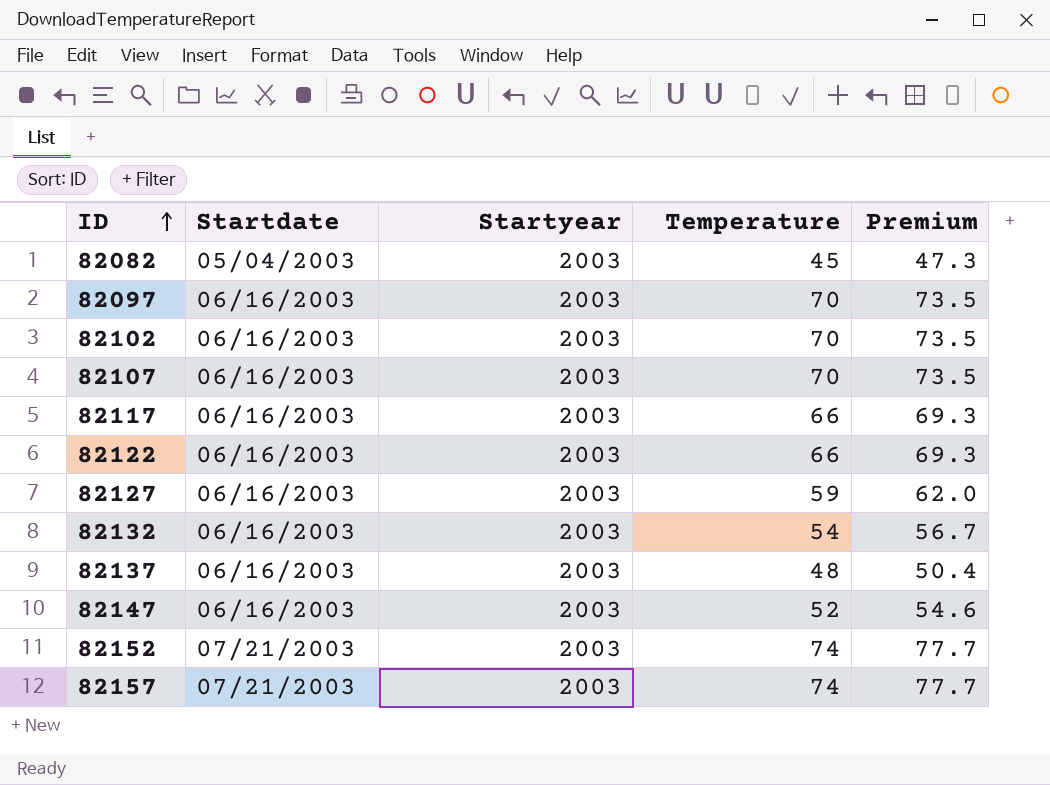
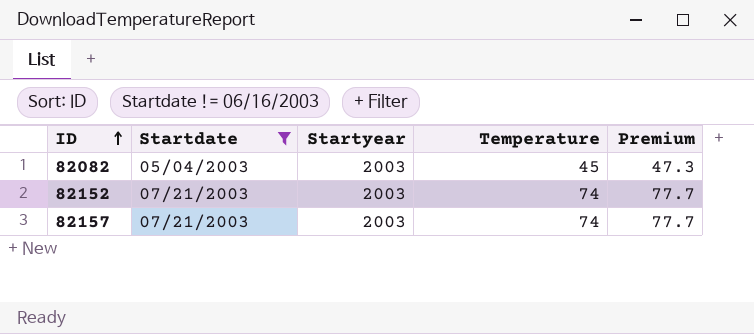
filter: none -> Startdate != 06/16/2003

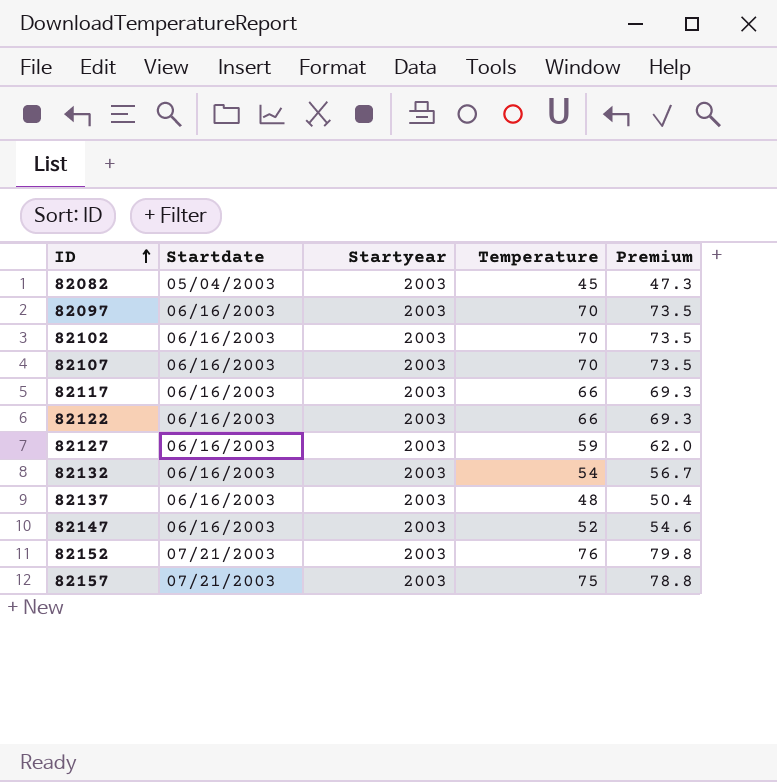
filter: Startdate != 06/16/2003 -> none
82152 | Temperature: 74 -> 76
82152 | Premium: 77.7 -> 79.8
82157 | Temperature: 74 -> 75
82157 | Premium: 77.7 -> 78.8

